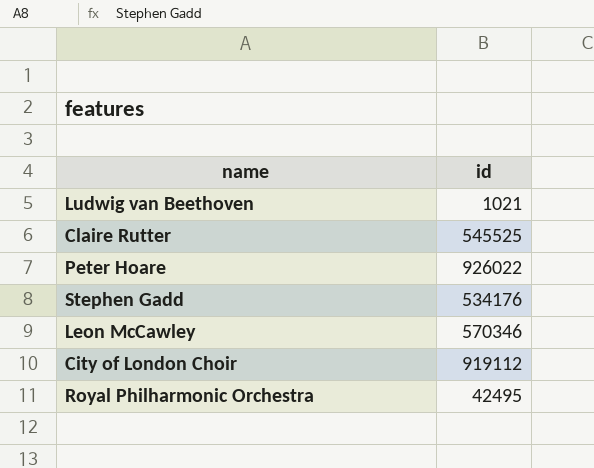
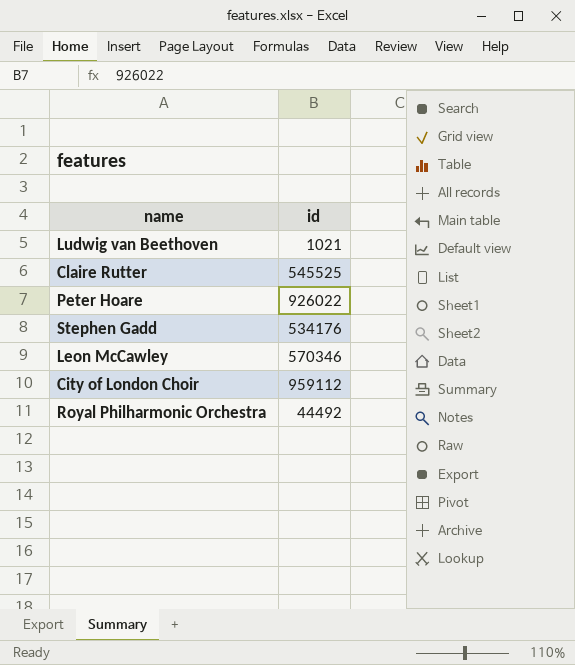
City of London Choir | id: 919112 -> 959112
Royal Philharmonic Orchestra | id: 42495 -> 44492

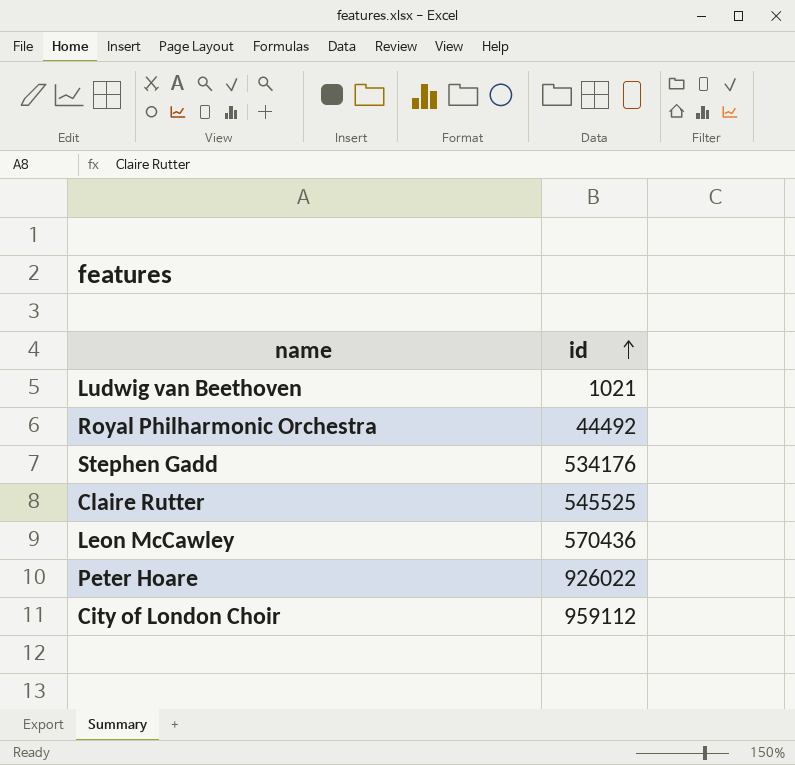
row order: none -> id ascending
Leon McCawley | id: 570346 -> 570436

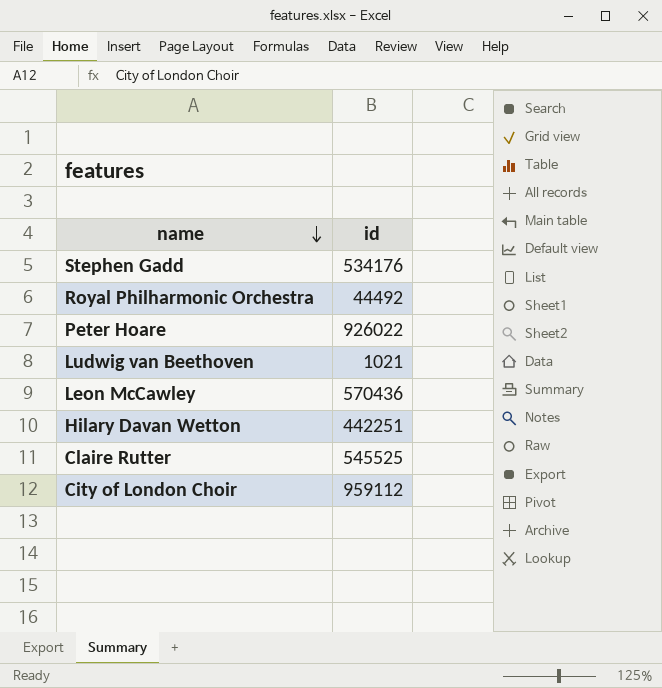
row order: id ascending -> name descending
row Hilary Davan Wetton: none -> 442251

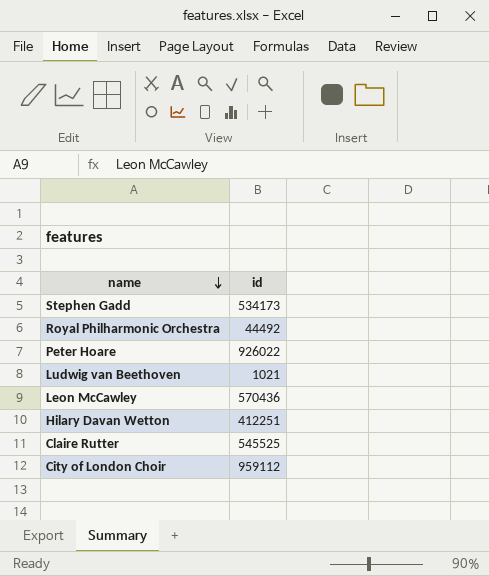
Stephen Gadd | id: 534176 -> 534173
Hilary Davan Wetton | id: 442251 -> 412251

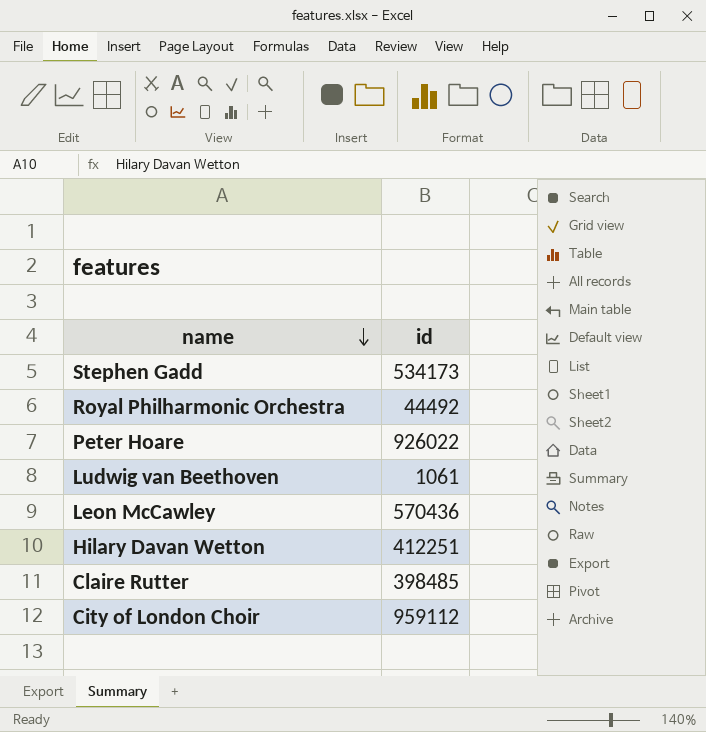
Ludwig van Beethoven | id: 1021 -> 1061
Claire Rutter | id: 545525 -> 398485

